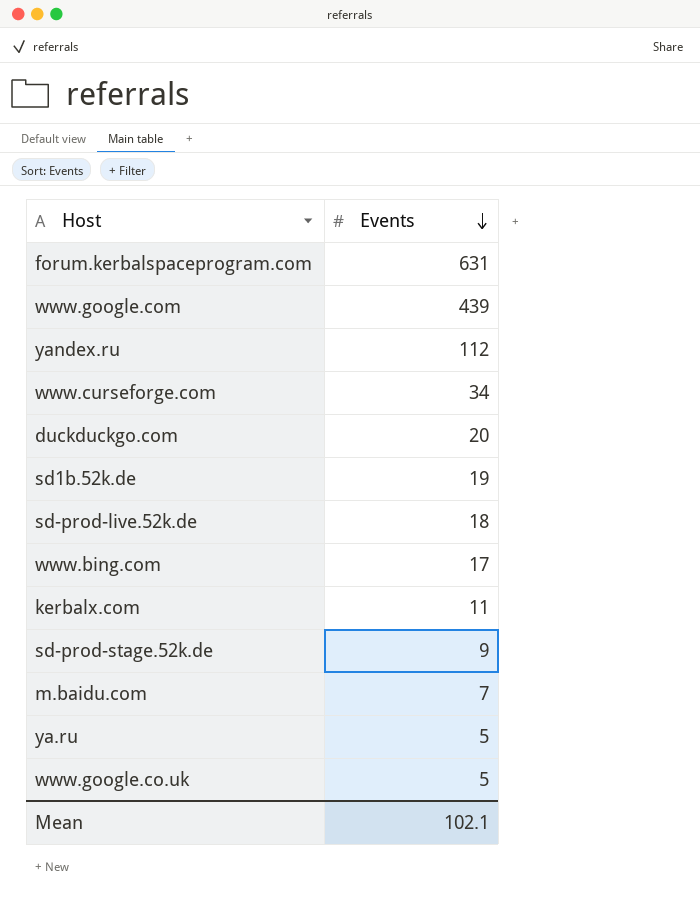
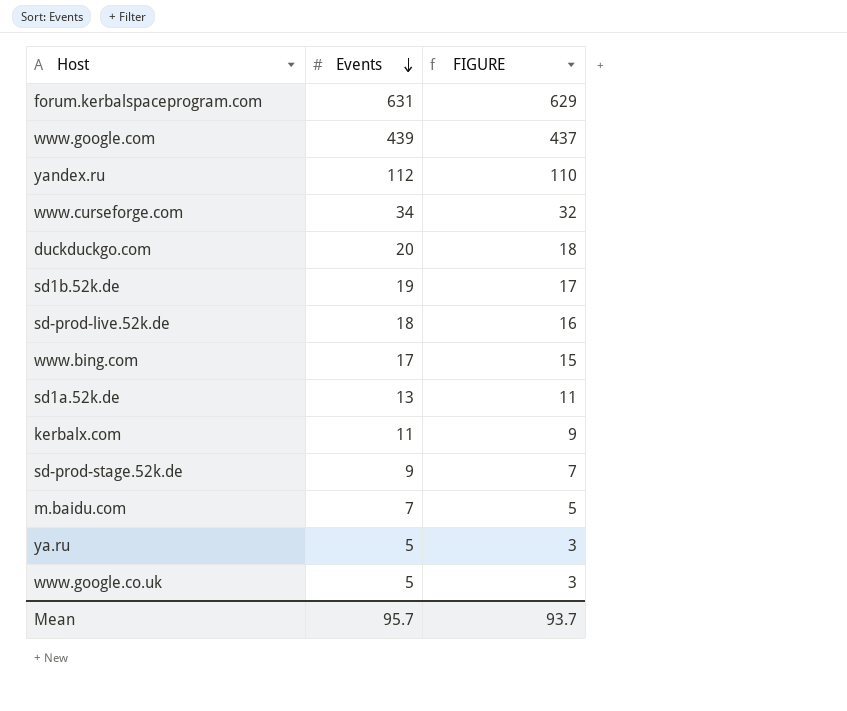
column FIGURE | formula: none -> [Events] - 2
row sd1a.52k.de: none -> 13 | 11
Mean | Events: 102.1 -> 95.7

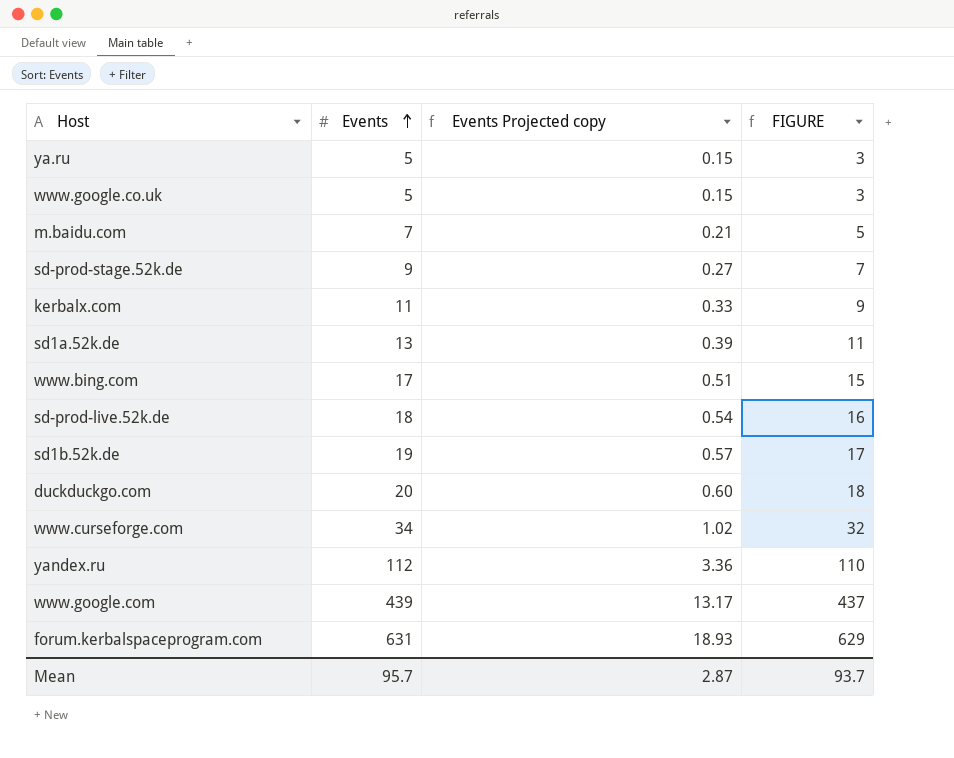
row order: Events descending -> Events ascending
column Events Projected copy | formula: none -> [Events] * 0.03

